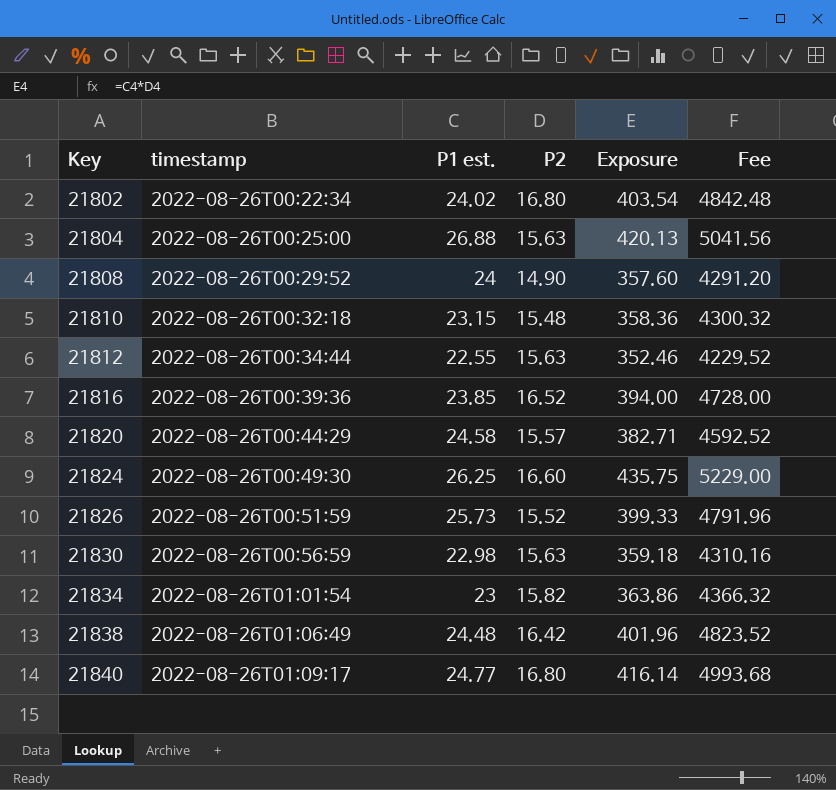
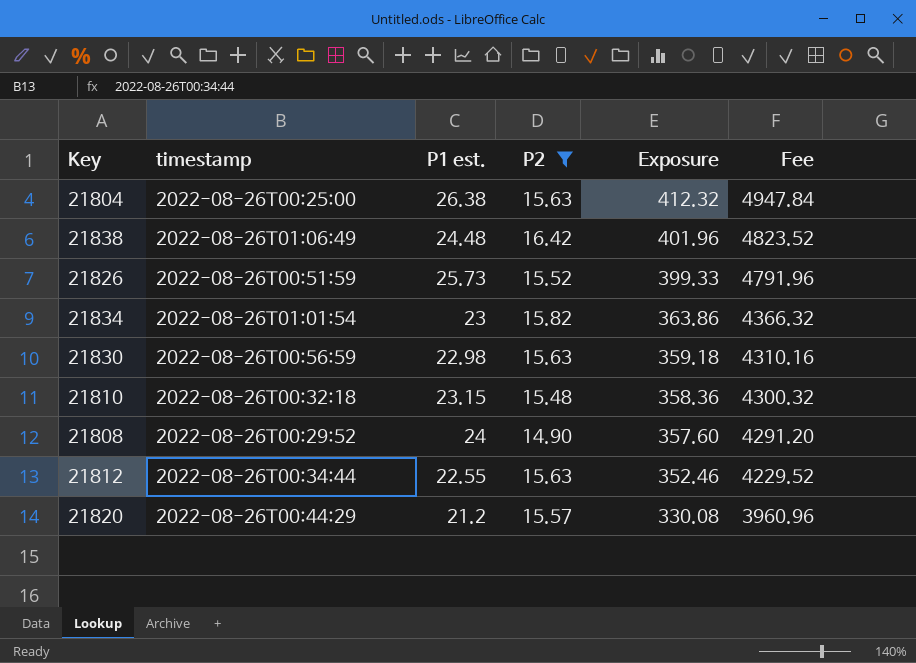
filter: none -> P2 <= 16.42
row order: Key ascending -> Exposure descending
21804 | P1 est.: 26.88 -> 26.38
21804 | Exposure: 420.13 -> 412.32
21804 | Fee: 5041.56 -> 4947.84
21820 | P1 est.: 24.58 -> 21.2
21820 | Exposure: 382.71 -> 330.08
21820 | Fee: 4592.52 -> 3960.96

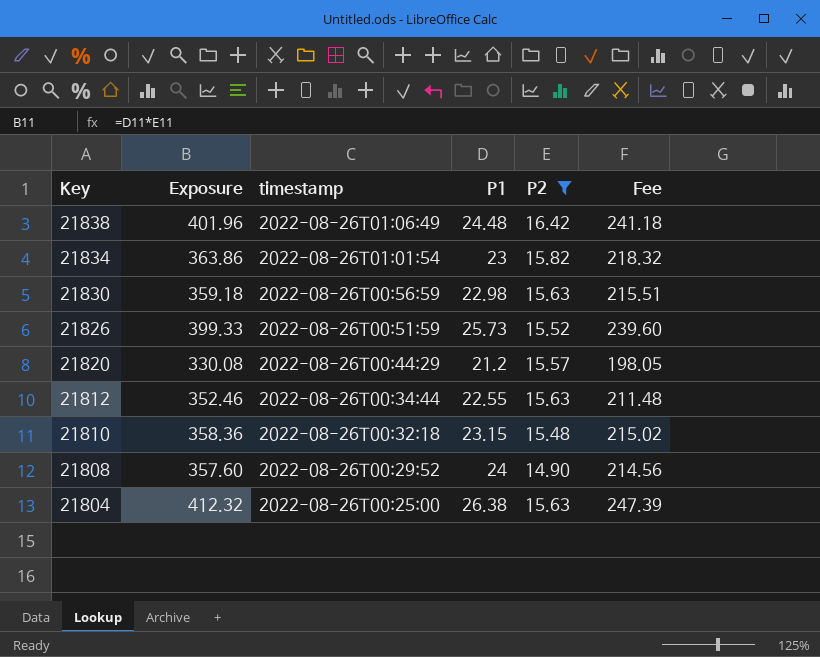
row order: Exposure descending -> Key descending
column Exposure | position: 5 -> 2
column name: P1 est. -> P1
column Fee | formula: [Exposure] * 12 -> [Exposure] * 0.6

